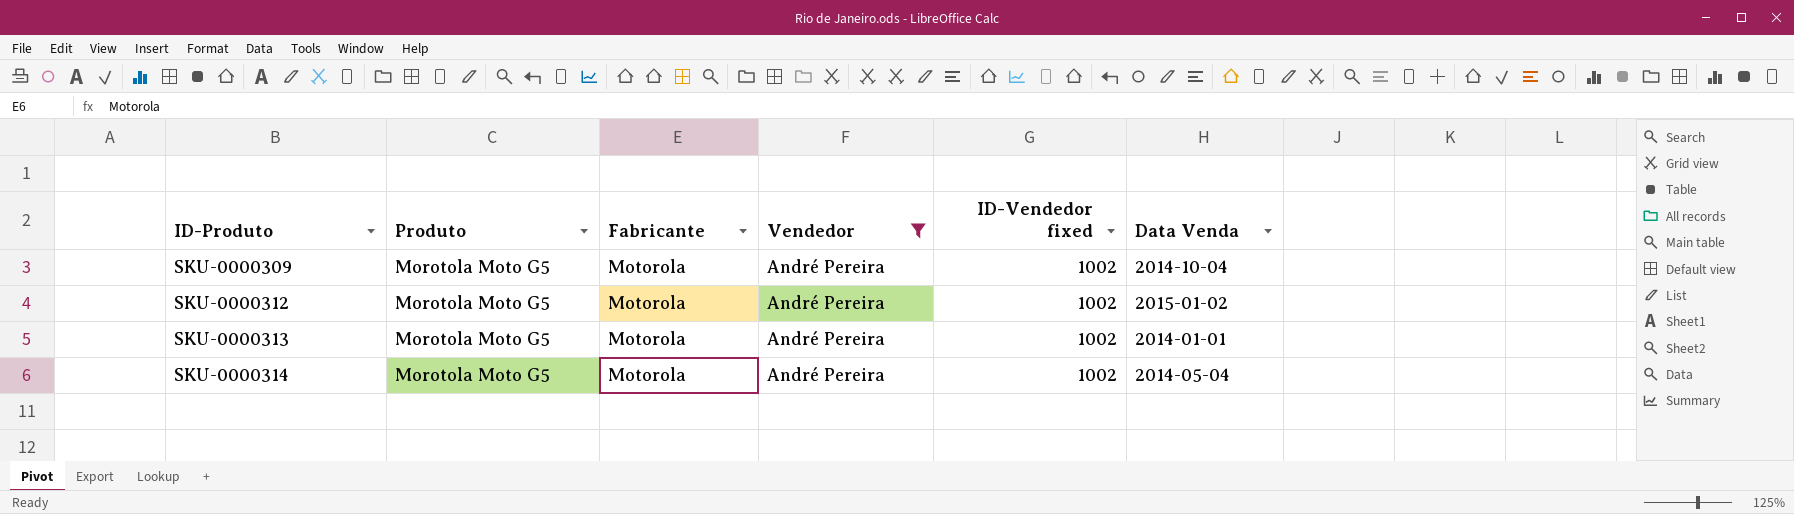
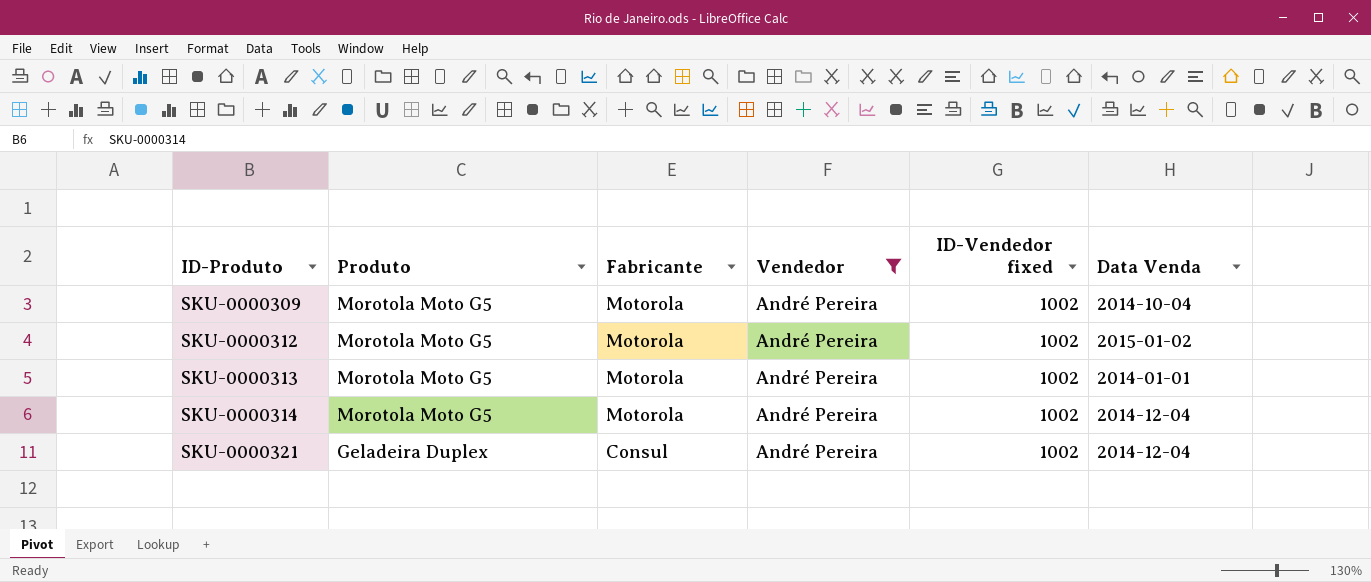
SKU-0000314 | Data Venda: 2014-05-04 -> 2014-12-04
row SKU-0000321: none -> Geladeira Duplex | Consul | André Pereira | 1002 | 2014-12-04

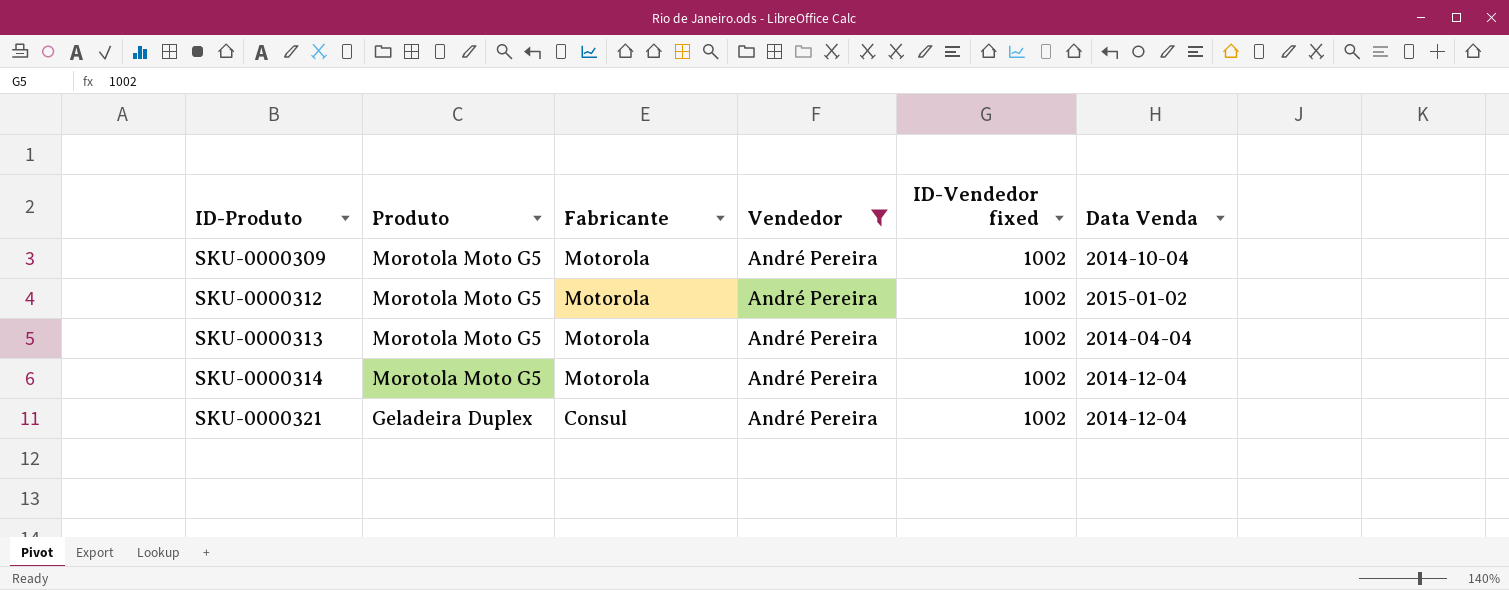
SKU-0000313 | Data Venda: 2014-01-01 -> 2014-04-04

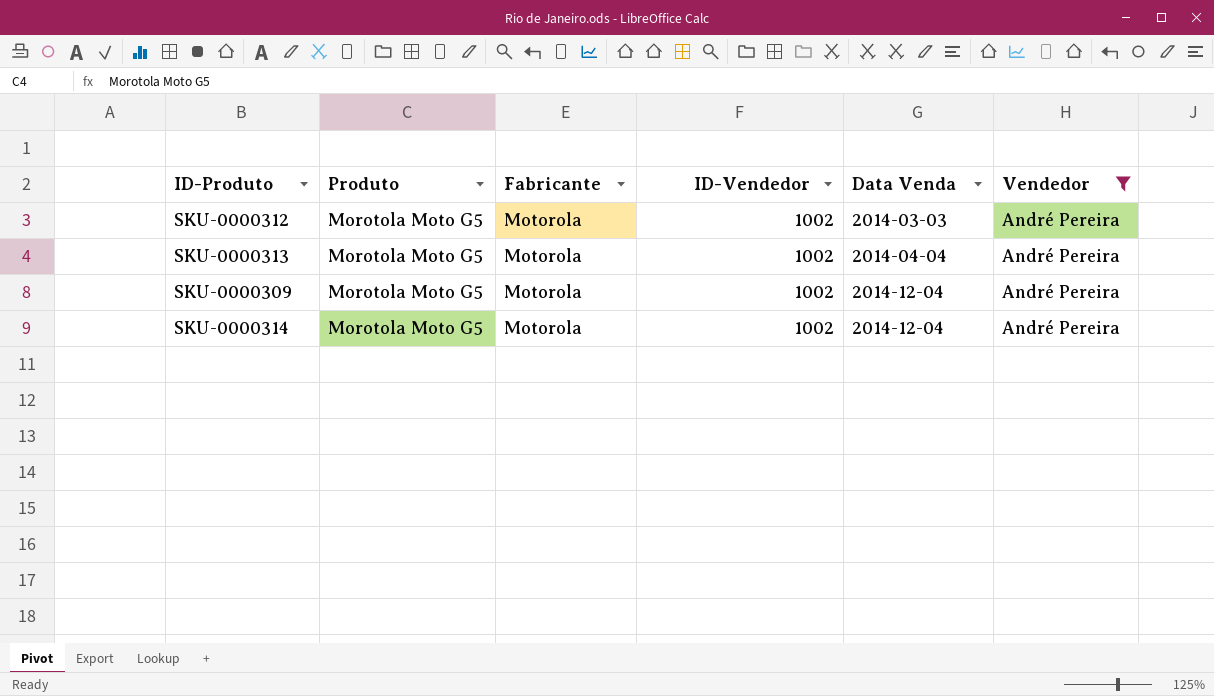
row order: ID-Produto ascending -> Data Venda ascending
column name: ID-Vendedor fixed -> ID-Vendedor
column Vendedor | position: 4 -> 6
row SKU-0000321: Geladeira Duplex | Consul | André Pereira | 1002 | 2014-12-04 -> none
SKU-0000312 | Data Venda: 2015-01-02 -> 2014-03-03
SKU-0000309 | Data Venda: 2014-10-04 -> 2014-12-04

